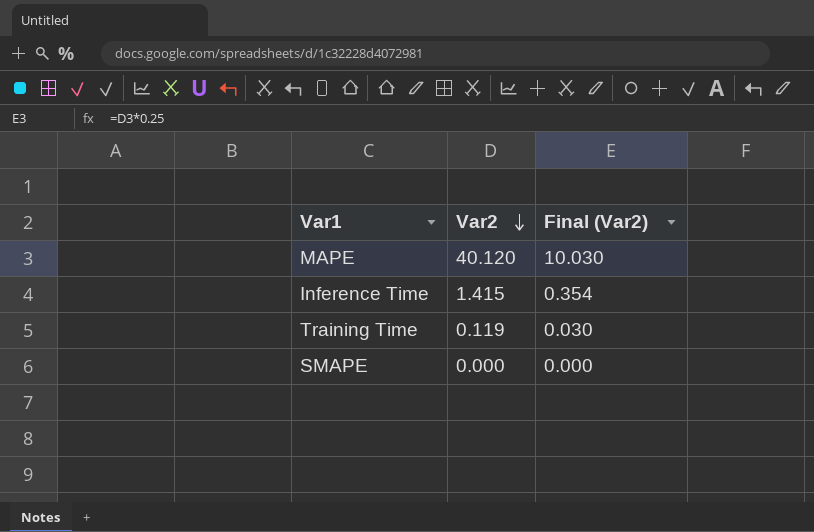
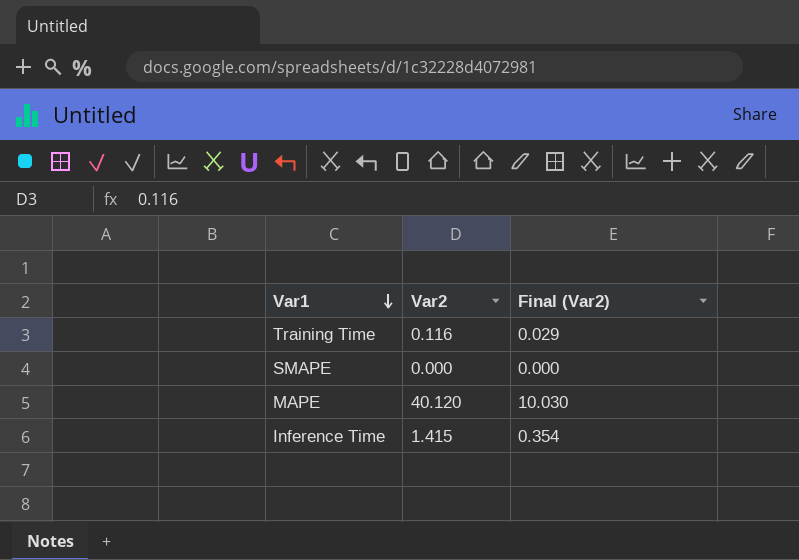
row order: Var2 descending -> Var1 descending
Training Time | Var2: 0.119 -> 0.116
Training Time | Final (Var2): 0.030 -> 0.029

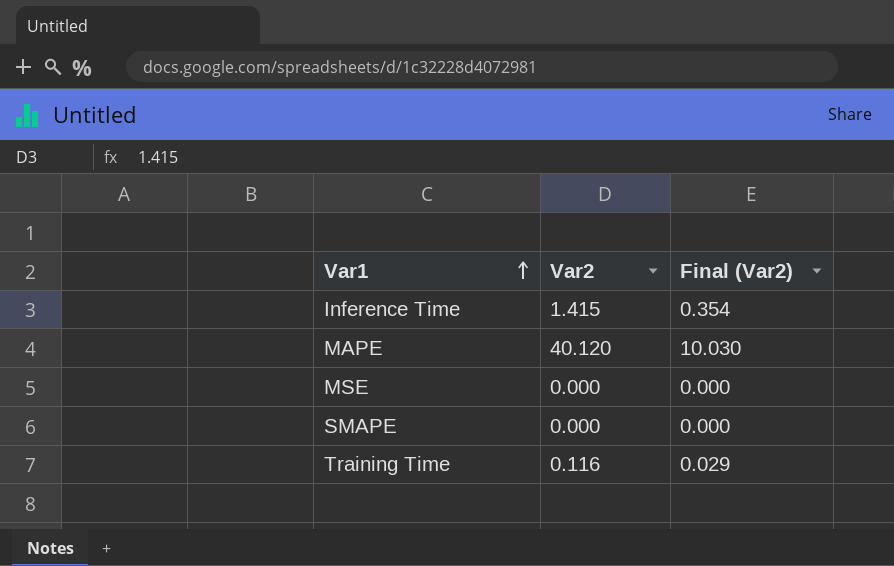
row order: Var1 descending -> Var1 ascending
row MSE: none -> 0.000 | 0.000

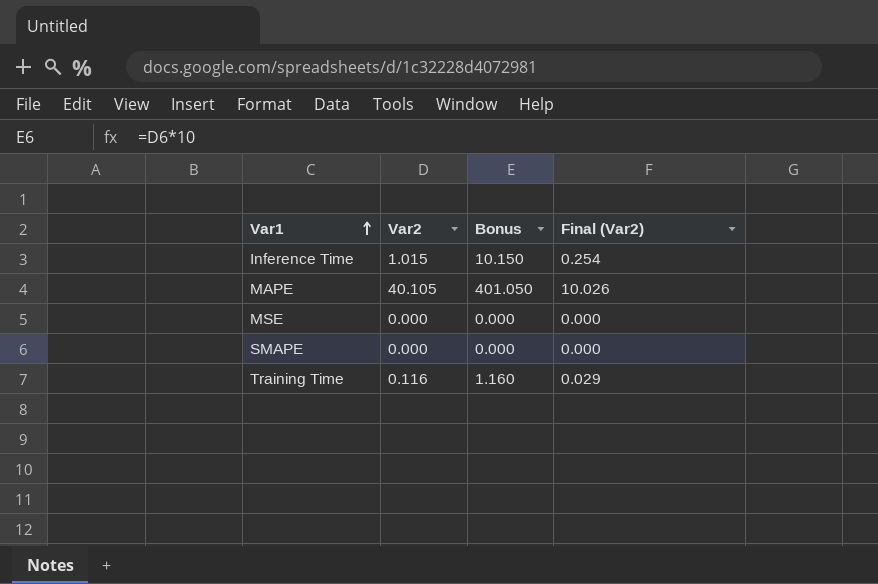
column Bonus | formula: none -> [Var2] * 10
Inference Time | Var2: 1.415 -> 1.015
Inference Time | Final (Var2): 0.354 -> 0.254
MAPE | Var2: 40.120 -> 40.105
MAPE | Final (Var2): 10.030 -> 10.026

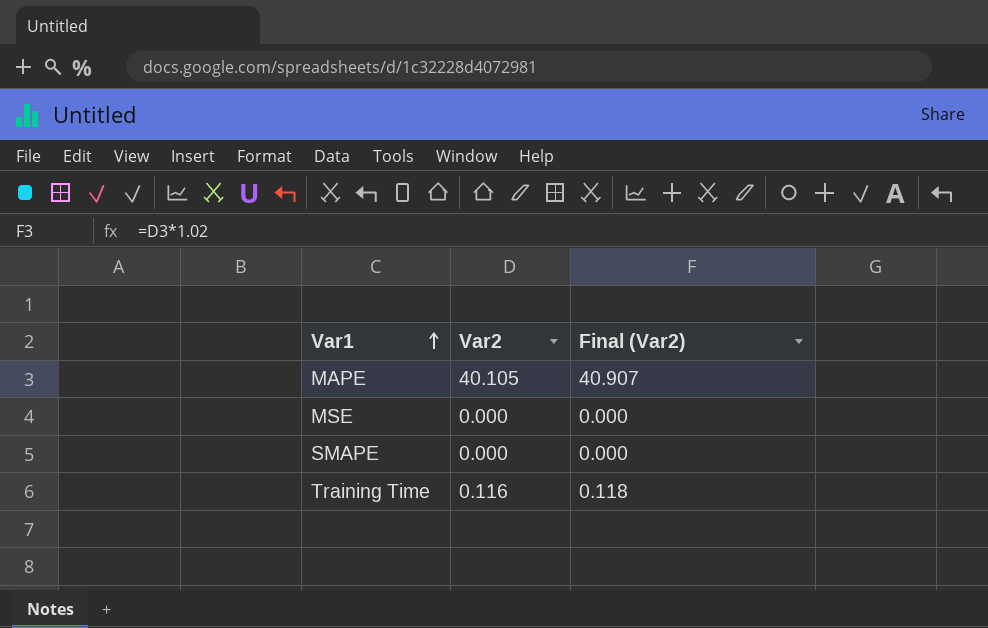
column Bonus | formula: [Var2] * 10 -> none
column Final (Var2) | formula: [Var2] * 0.25 -> [Var2] * 1.02
row Inference Time: 1.015 | 10.150 | 0.254 -> none

